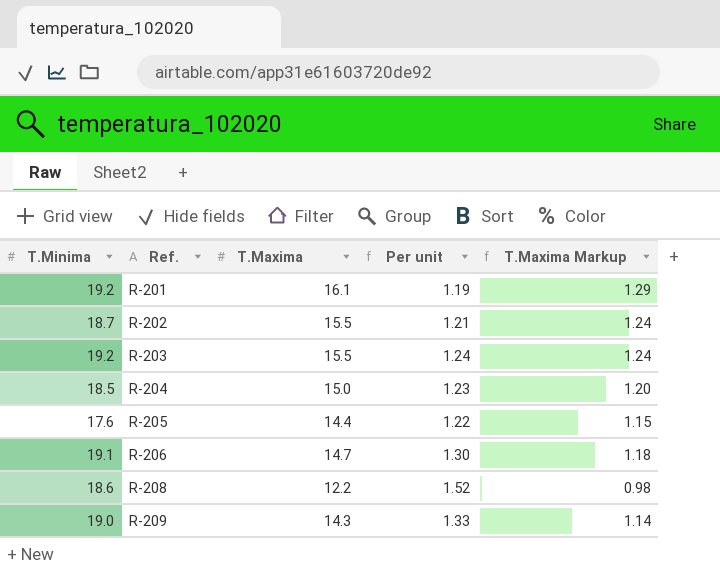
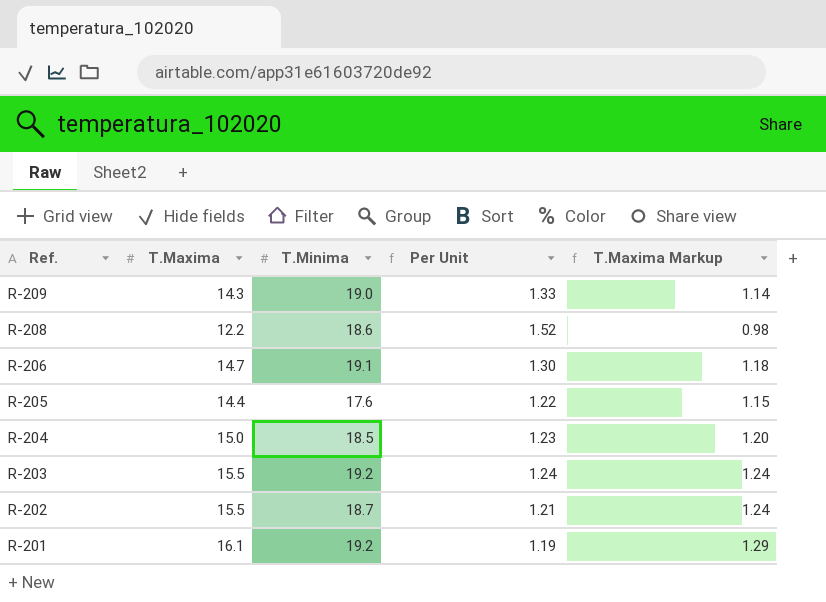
row order: Ref. ascending -> Ref. descending
column T.Minima | position: 1 -> 3
column name: Per unit -> Per Unit

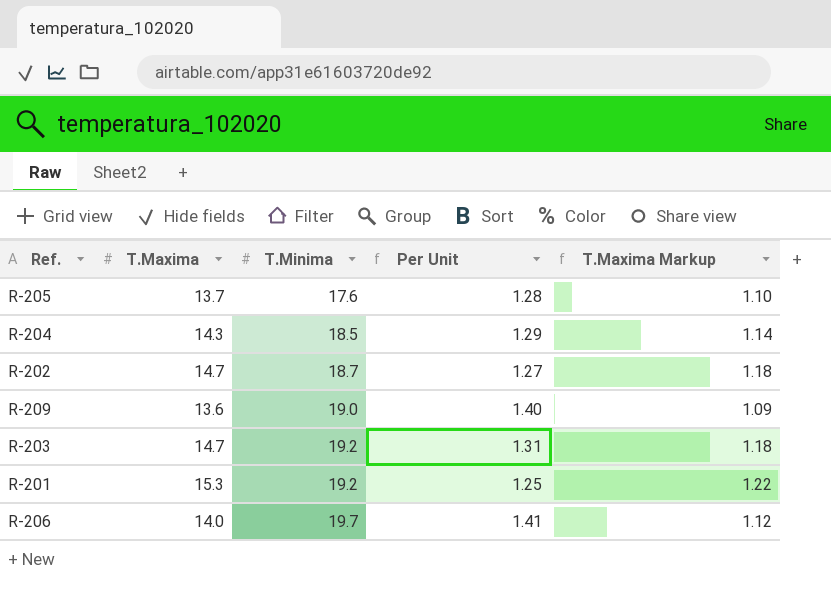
row order: Ref. descending -> T.Minima ascending
row R-208: 12.2 | 18.6 | 1.52 | 0.98 -> none
R-205 | T.Maxima: 14.4 -> 13.7
R-205 | Per Unit: 1.22 -> 1.28
R-205 | T.Maxima Markup: 1.15 -> 1.10
R-204 | T.Maxima: 15.0 -> 14.3
R-204 | Per Unit: 1.23 -> 1.29
R-204 | T.Maxima Markup: 1.20 -> 1.14
R-202 | T.Maxima: 15.5 -> 14.7
R-202 | Per Unit: 1.21 -> 1.27
R-202 | T.Maxima Markup: 1.24 -> 1.18
R-209 | T.Maxima: 14.3 -> 13.6
R-209 | Per Unit: 1.33 -> 1.40
R-209 | T.Maxima Markup: 1.14 -> 1.09
R-203 | T.Maxima: 15.5 -> 14.7
R-203 | Per Unit: 1.24 -> 1.31
R-203 | T.Maxima Markup: 1.24 -> 1.18
R-201 | T.Maxima: 16.1 -> 15.3
R-201 | Per Unit: 1.19 -> 1.25
R-201 | T.Maxima Markup: 1.29 -> 1.22
R-206 | T.Maxima: 14.7 -> 14.0
R-206 | T.Minima: 19.1 -> 19.7
R-206 | Per Unit: 1.30 -> 1.41
R-206 | T.Maxima Markup: 1.18 -> 1.12

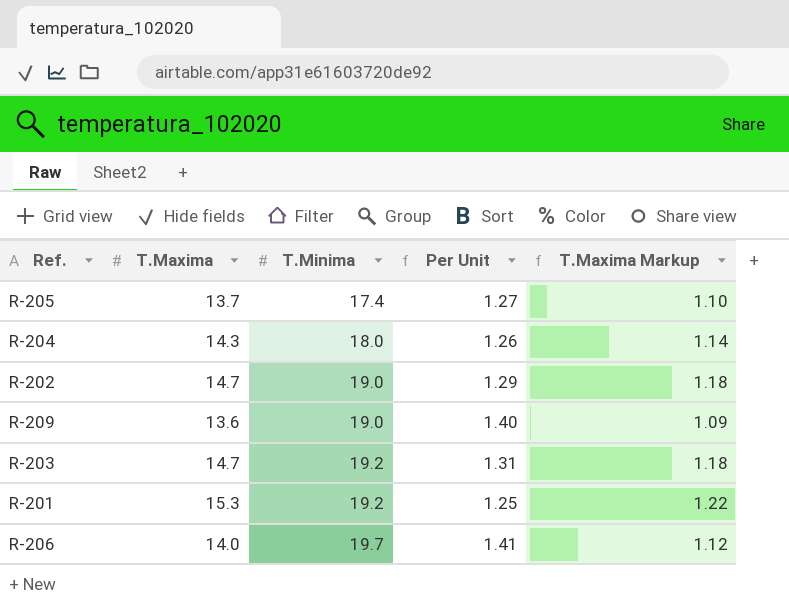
R-205 | T.Minima: 17.6 -> 17.4
R-205 | Per Unit: 1.28 -> 1.27
R-204 | T.Minima: 18.5 -> 18.0
R-204 | Per Unit: 1.29 -> 1.26
R-202 | T.Minima: 18.7 -> 19.0
R-202 | Per Unit: 1.27 -> 1.29

